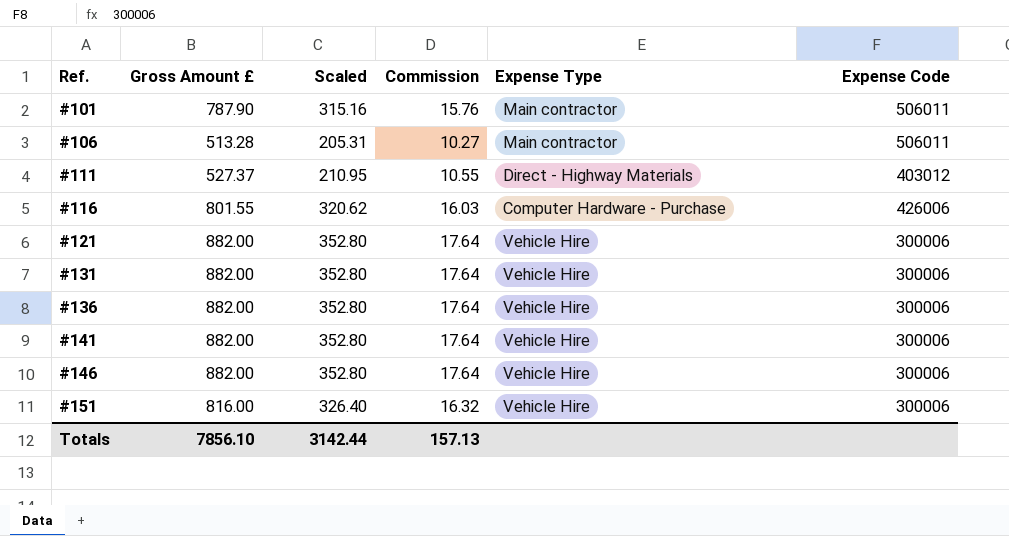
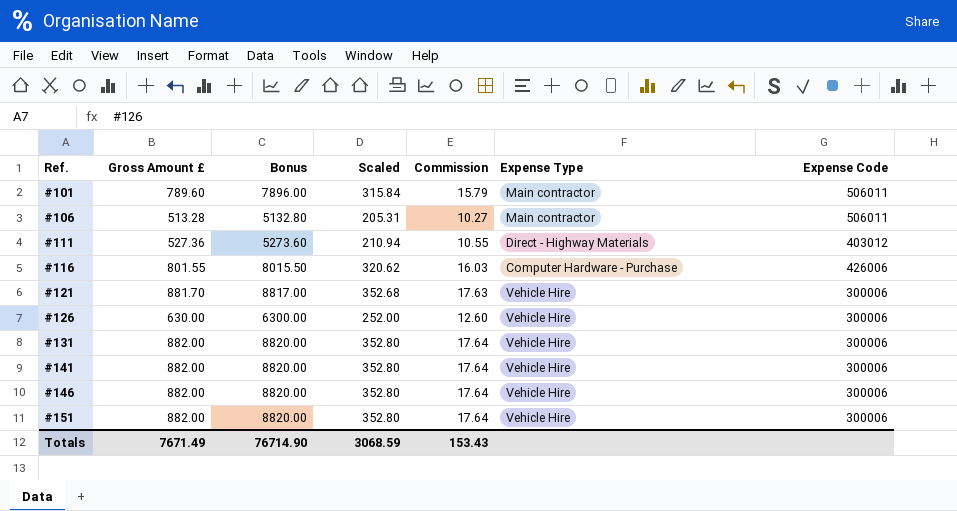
column Bonus | formula: none -> [Gross Amount £] * 10
row #136: 882.00 | 352.80 | 17.64 | Vehicle Hire | 300006 -> none
#101 | Gross Amount £: 787.90 -> 789.60
#101 | Scaled: 315.16 -> 315.84
#101 | Commission: 15.76 -> 15.79
#111 | Gross Amount £: 527.37 -> 527.36
#111 | Scaled: 210.95 -> 210.94
#121 | Gross Amount £: 882.00 -> 881.70
#121 | Scaled: 352.80 -> 352.68
#121 | Commission: 17.64 -> 17.63
row #126: none -> 630.00 | 6300.00 | 252.00 | 12.60 | Vehicle Hire | 300006
#151 | Gross Amount £: 816.00 -> 882.00
#151 | Scaled: 326.40 -> 352.80
#151 | Commission: 16.32 -> 17.64
Totals | Gross Amount £: 7856.10 -> 7671.49
Totals | Scaled: 3142.44 -> 3068.59
Totals | Commission: 157.13 -> 153.43

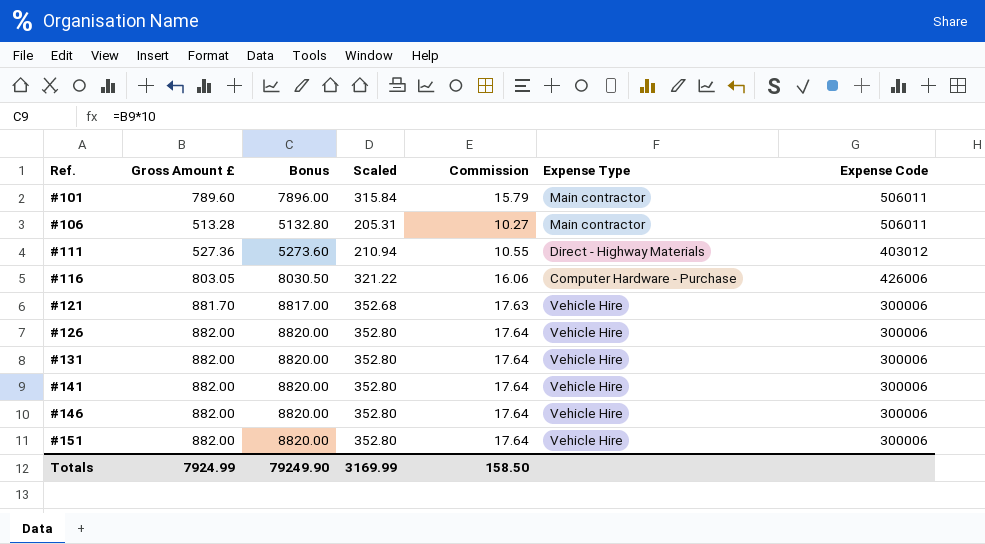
#116 | Gross Amount £: 801.55 -> 803.05
#116 | Bonus: 8015.50 -> 8030.50
#116 | Scaled: 320.62 -> 321.22
#116 | Commission: 16.03 -> 16.06
#126 | Gross Amount £: 630.00 -> 882.00
#126 | Bonus: 6300.00 -> 8820.00
#126 | Scaled: 252.00 -> 352.80
#126 | Commission: 12.60 -> 17.64
Totals | Gross Amount £: 7671.49 -> 7924.99
Totals | Bonus: 76714.90 -> 79249.90
Totals | Scaled: 3068.59 -> 3169.99
Totals | Commission: 153.43 -> 158.50

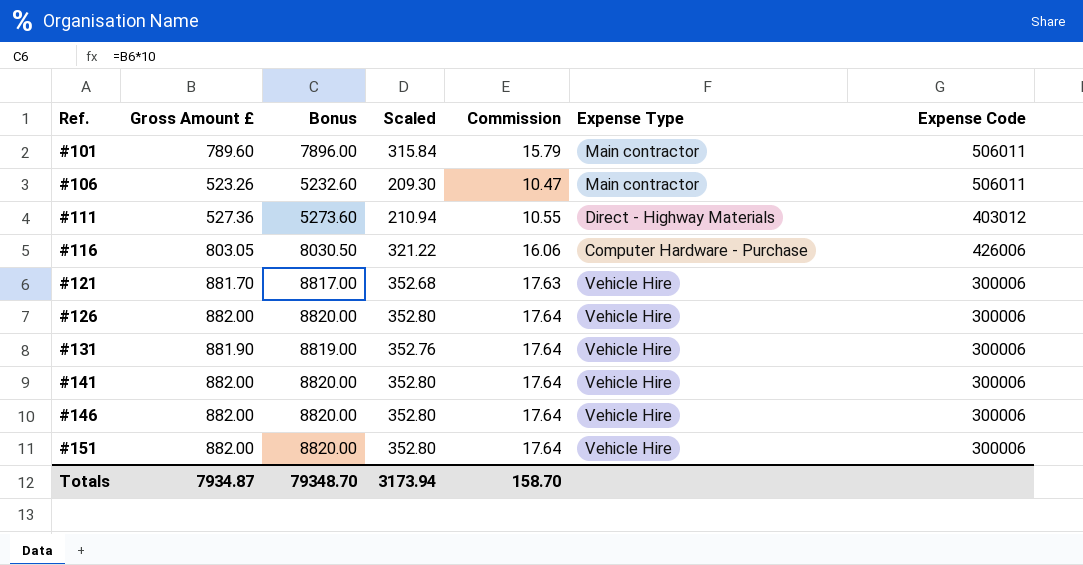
#106 | Gross Amount £: 513.28 -> 523.26
#106 | Bonus: 5132.80 -> 5232.60
#106 | Scaled: 205.31 -> 209.30
#106 | Commission: 10.27 -> 10.47
#131 | Gross Amount £: 882.00 -> 881.90
#131 | Bonus: 8820.00 -> 8819.00
#131 | Scaled: 352.80 -> 352.76
Totals | Gross Amount £: 7924.99 -> 7934.87
Totals | Bonus: 79249.90 -> 79348.70
Totals | Scaled: 3169.99 -> 3173.94
Totals | Commission: 158.50 -> 158.70

